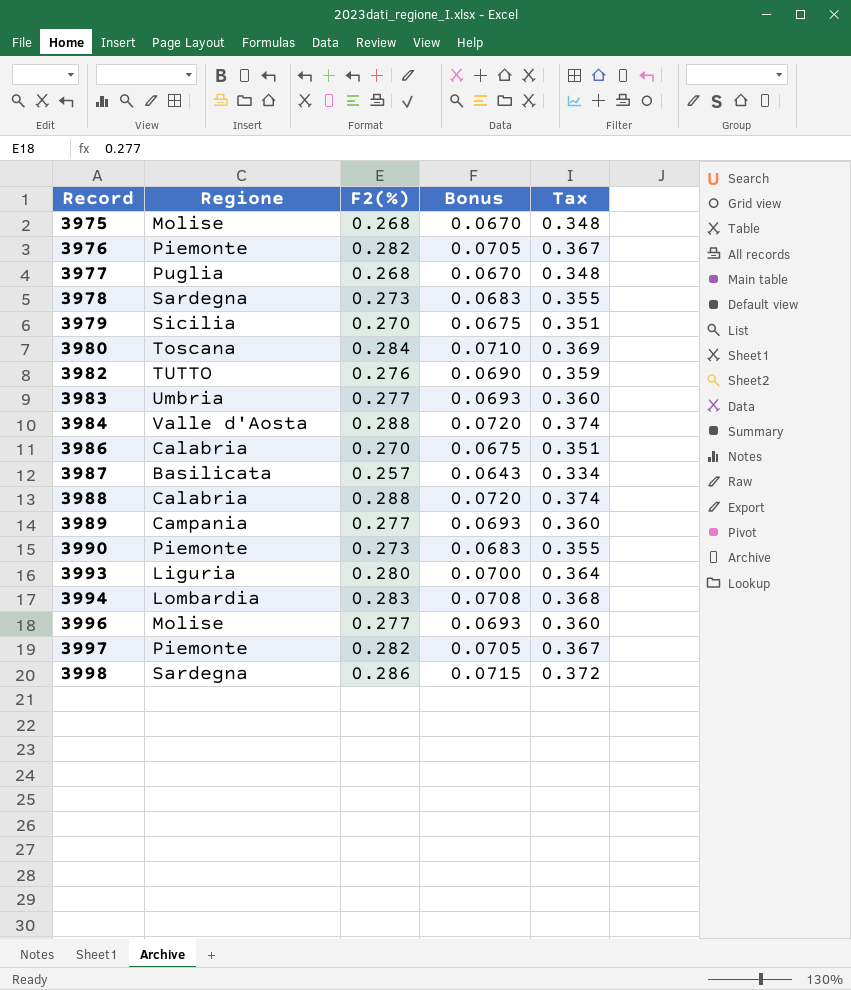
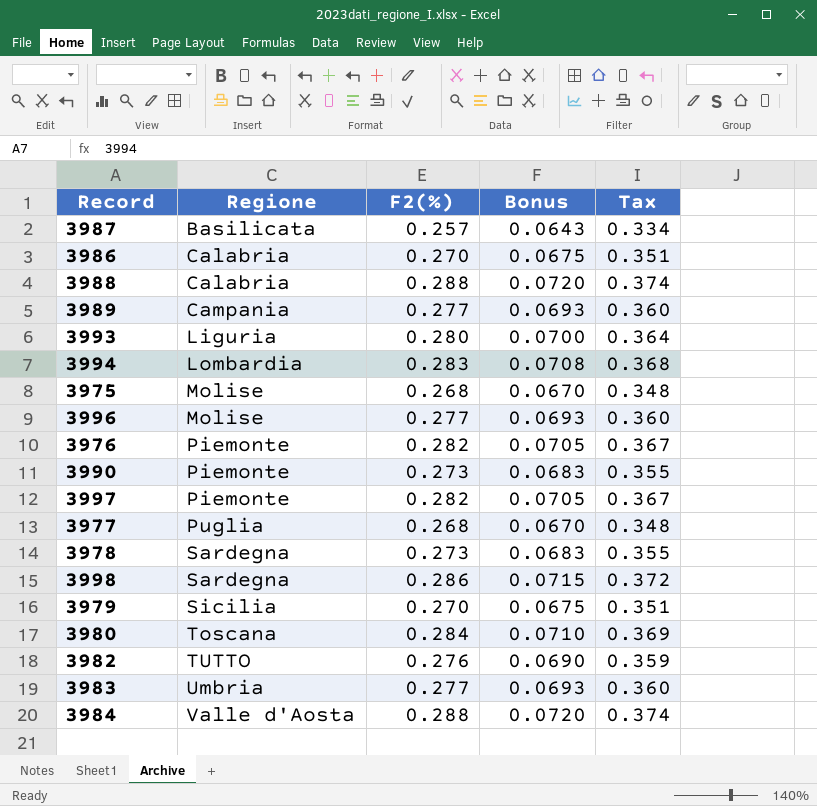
row order: Record ascending -> Regione ascending

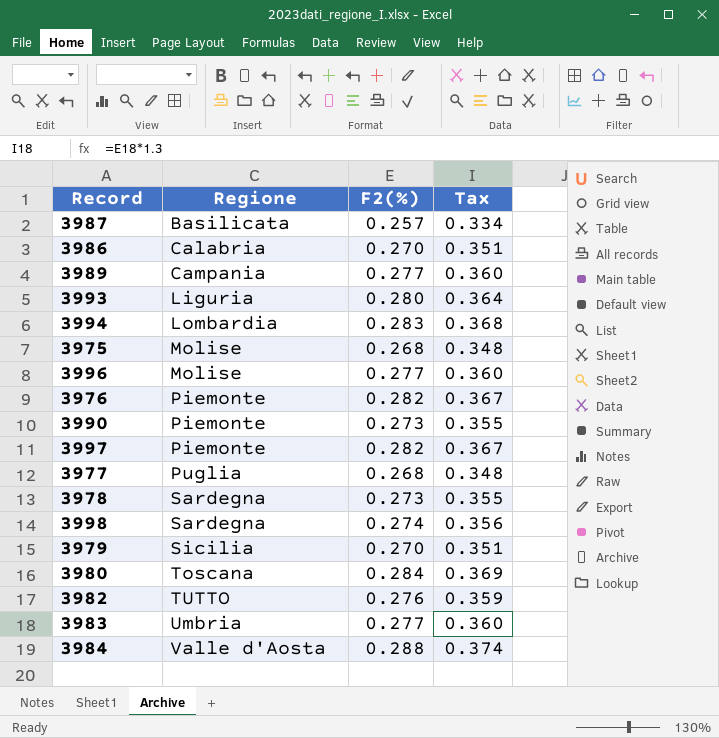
column Bonus | formula: [F2(%)] * 0.25 -> none
row 3988: Calabria | 0.288 | 0.0720 | 0.374 -> none
3998 | F2(%): 0.286 -> 0.274
3998 | Tax: 0.372 -> 0.356

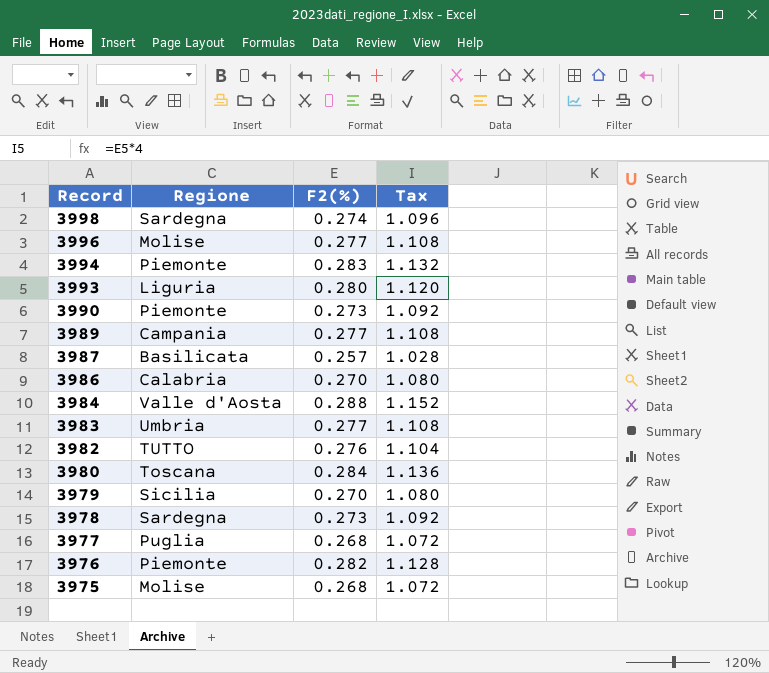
row order: Regione ascending -> Record descending
column Tax | formula: [F2(%)] * 1.3 -> [F2(%)] * 4
row 3997: Piemonte | 0.282 | 0.367 -> none
3994 | Regione: Lombardia -> Piemonte

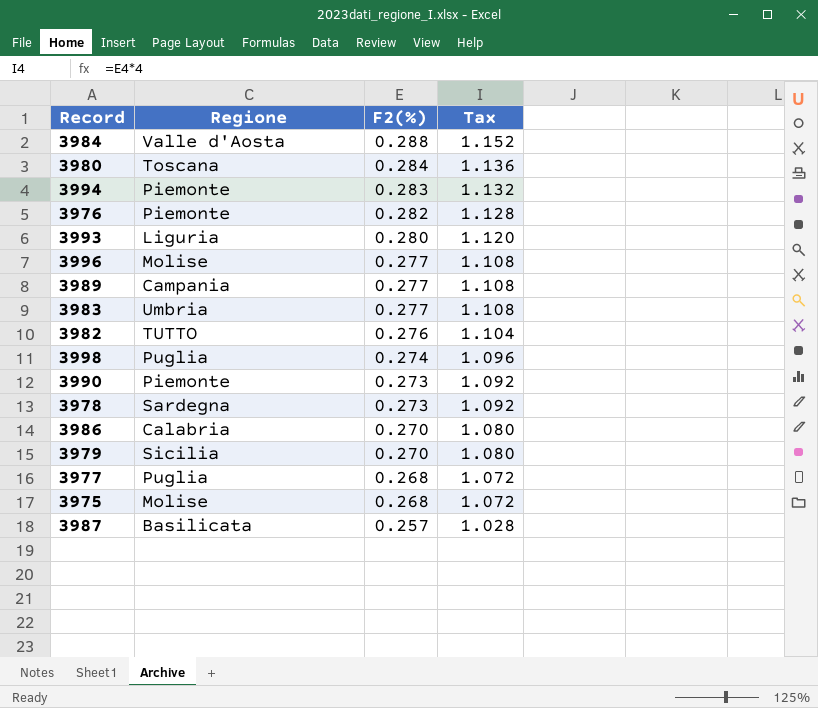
row order: Record descending -> F2(%) descending
3998 | Regione: Sardegna -> Puglia

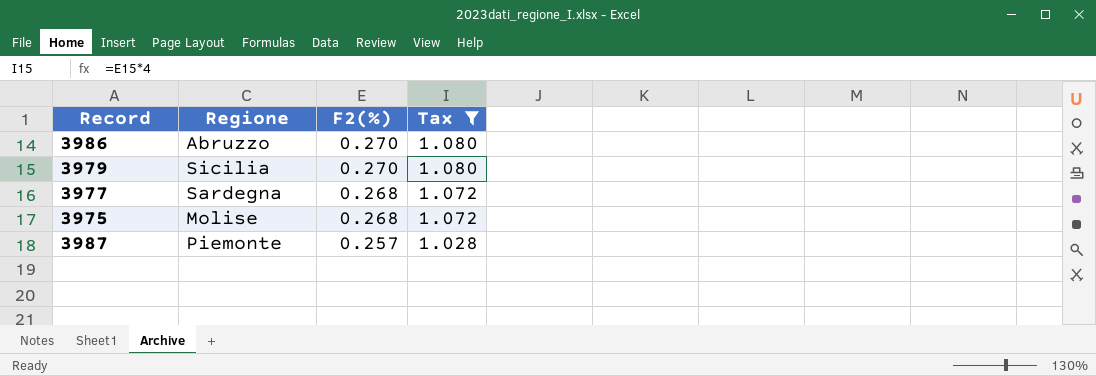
filter: none -> Tax <= 1.080
3986 | Regione: Calabria -> Abruzzo
3977 | Regione: Puglia -> Sardegna
3987 | Regione: Basilicata -> Piemonte

